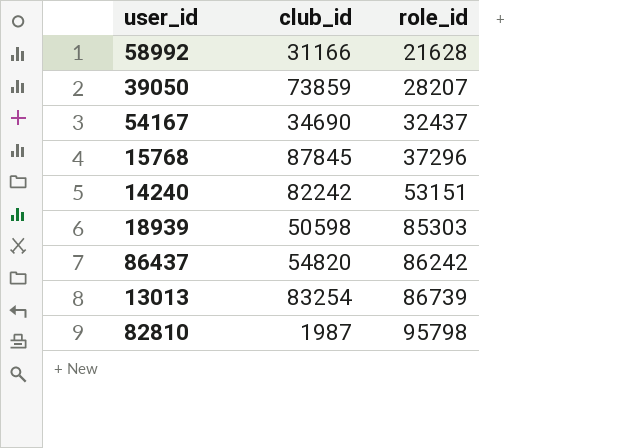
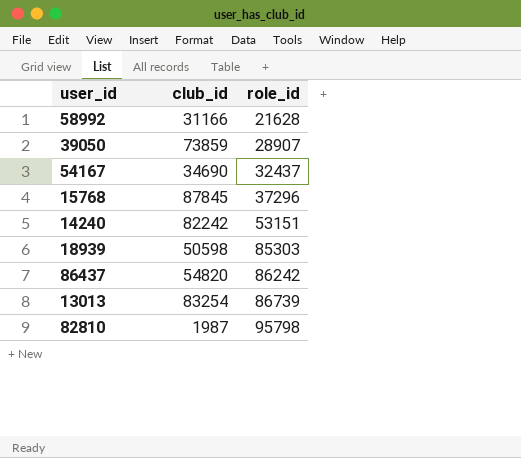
39050 | role_id: 28207 -> 28907

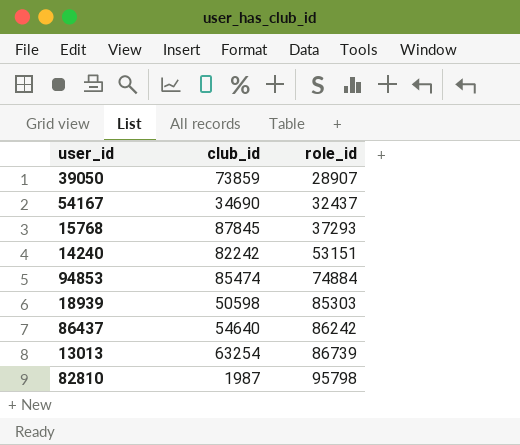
row 58992: 31166 | 21628 -> none
15768 | role_id: 37296 -> 37293
row 94853: none -> 85474 | 74884
86437 | club_id: 54820 -> 54640
13013 | club_id: 83254 -> 63254

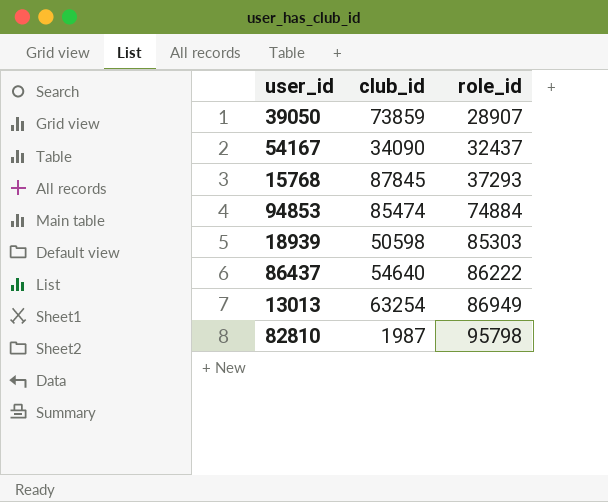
row 14240: 82242 | 53151 -> none
54167 | club_id: 34690 -> 34090
86437 | role_id: 86242 -> 86222
13013 | role_id: 86739 -> 86949

